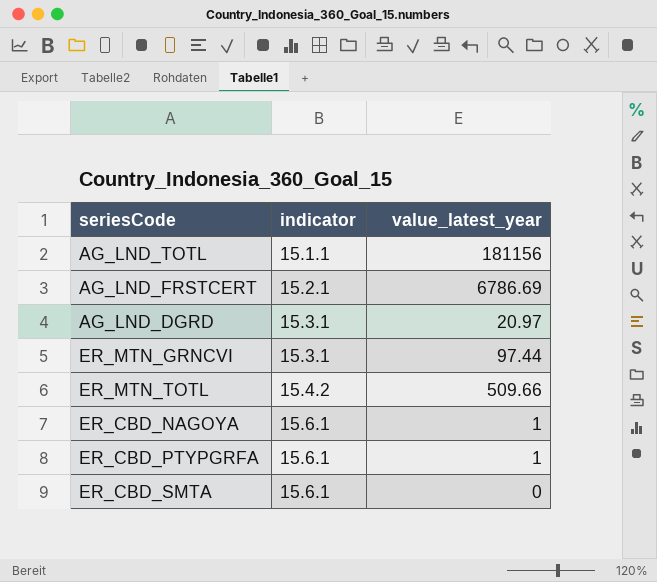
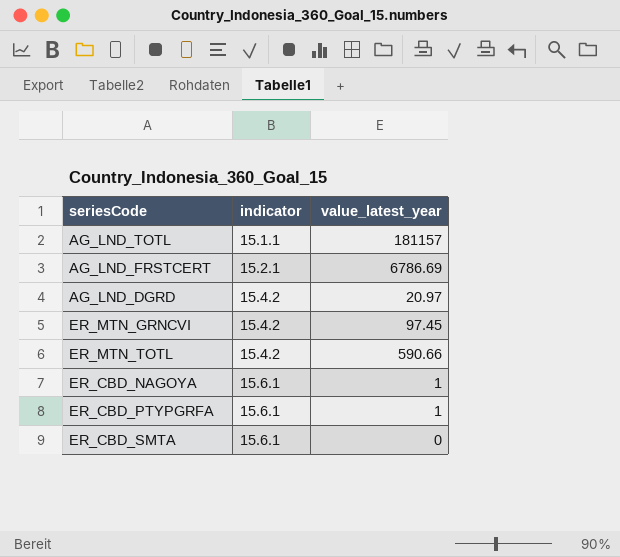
AG_LND_TOTL | value_latest_year: 181156 -> 181157
AG_LND_DGRD | indicator: 15.3.1 -> 15.4.2
ER_MTN_GRNCVI | indicator: 15.3.1 -> 15.4.2
ER_MTN_GRNCVI | value_latest_year: 97.44 -> 97.45
ER_MTN_TOTL | value_latest_year: 509.66 -> 590.66

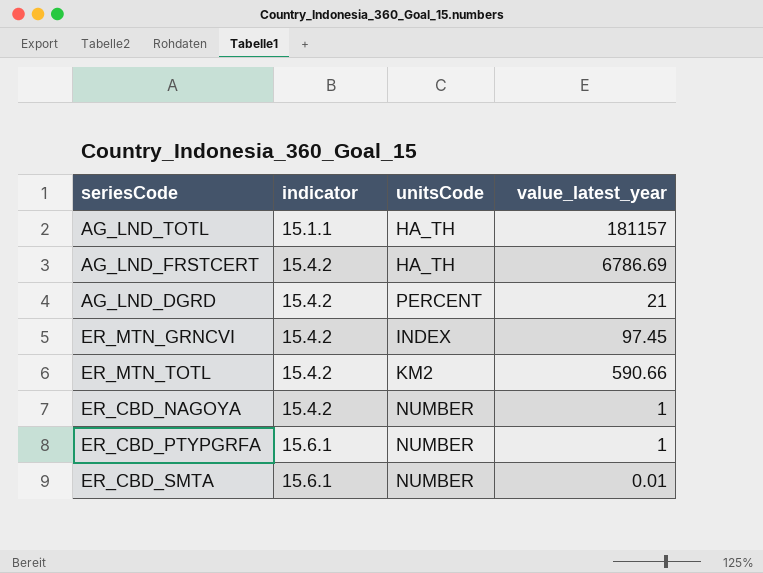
column unitsCode | position: none -> 3
AG_LND_FRSTCERT | indicator: 15.2.1 -> 15.4.2
AG_LND_DGRD | value_latest_year: 20.97 -> 21
ER_CBD_NAGOYA | indicator: 15.6.1 -> 15.4.2
ER_CBD_SMTA | value_latest_year: 0 -> 0.01

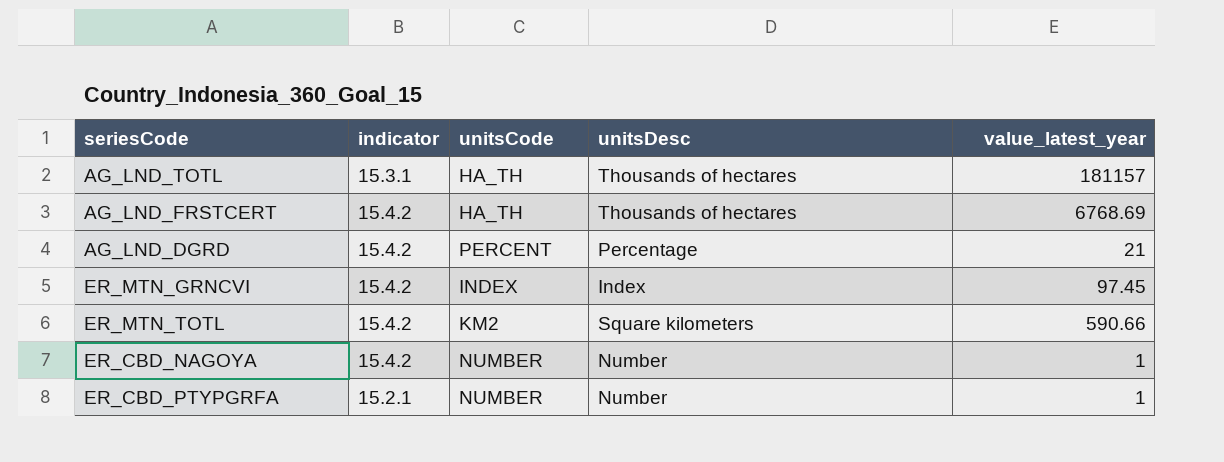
column unitsDesc | position: none -> 4
row ER_CBD_SMTA: 15.6.1 | NUMBER | 0.01 -> none
AG_LND_TOTL | indicator: 15.1.1 -> 15.3.1
AG_LND_FRSTCERT | value_latest_year: 6786.69 -> 6768.69
ER_CBD_PTYPGRFA | indicator: 15.6.1 -> 15.2.1

